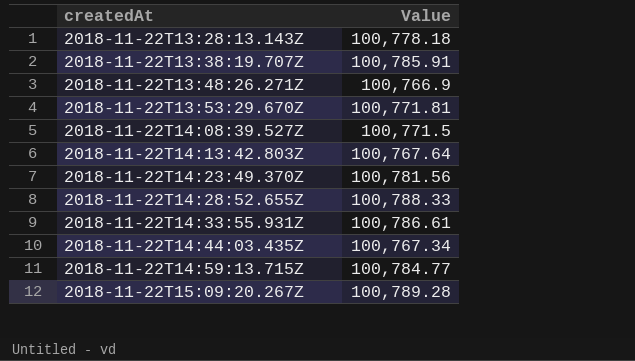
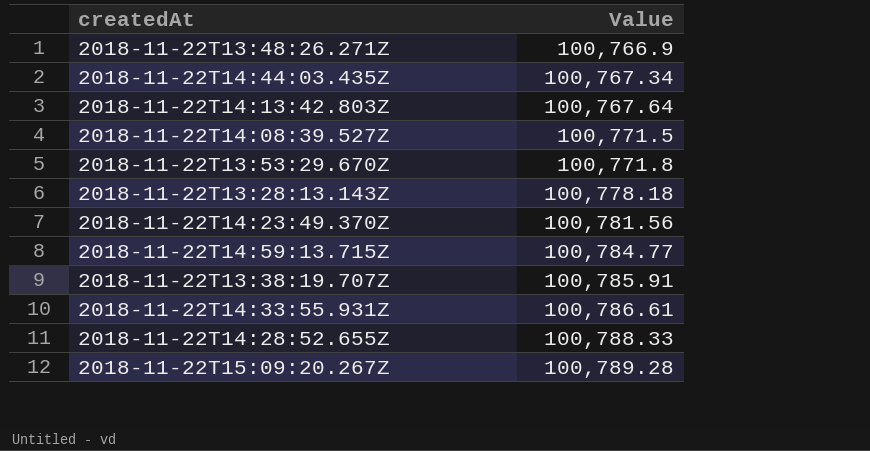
row order: createdAt ascending -> Value ascending
2018-11-22T13:53:29.670Z | Value: 100,771.81 -> 100,771.8

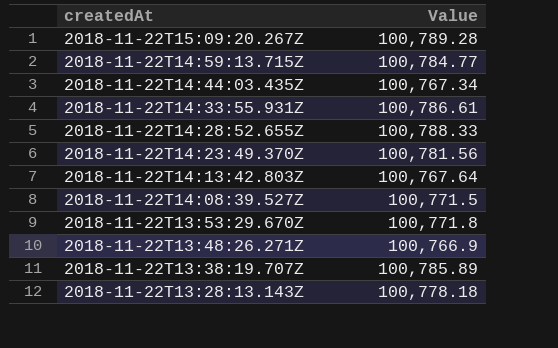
row order: Value ascending -> createdAt descending
2018-11-22T13:38:19.707Z | Value: 100,785.91 -> 100,785.89

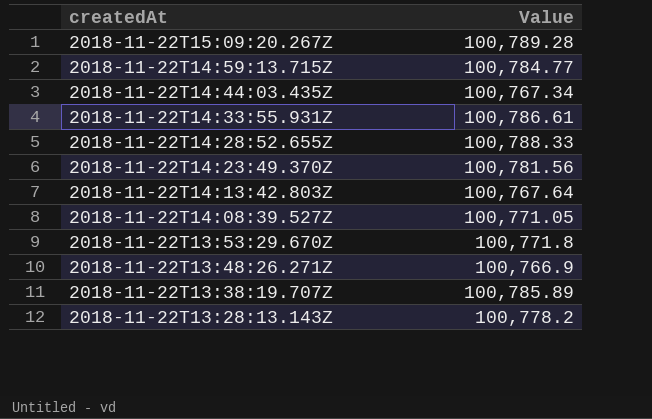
2018-11-22T14:08:39.527Z | Value: 100,771.5 -> 100,771.05
2018-11-22T13:28:13.143Z | Value: 100,778.18 -> 100,778.2

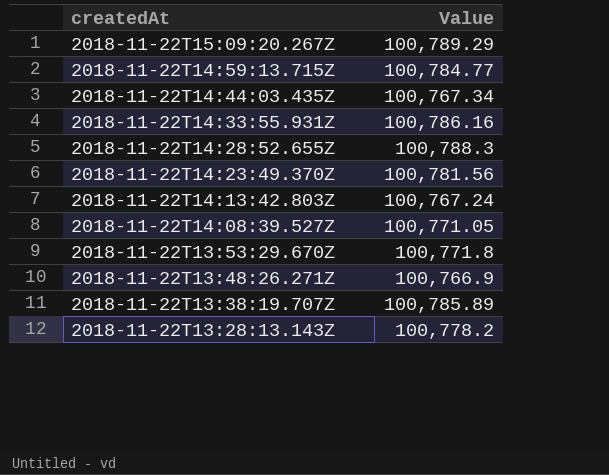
2018-11-22T15:09:20.267Z | Value: 100,789.28 -> 100,789.29
2018-11-22T14:33:55.931Z | Value: 100,786.61 -> 100,786.16
2018-11-22T14:28:52.655Z | Value: 100,788.33 -> 100,788.3
2018-11-22T14:13:42.803Z | Value: 100,767.64 -> 100,767.24

